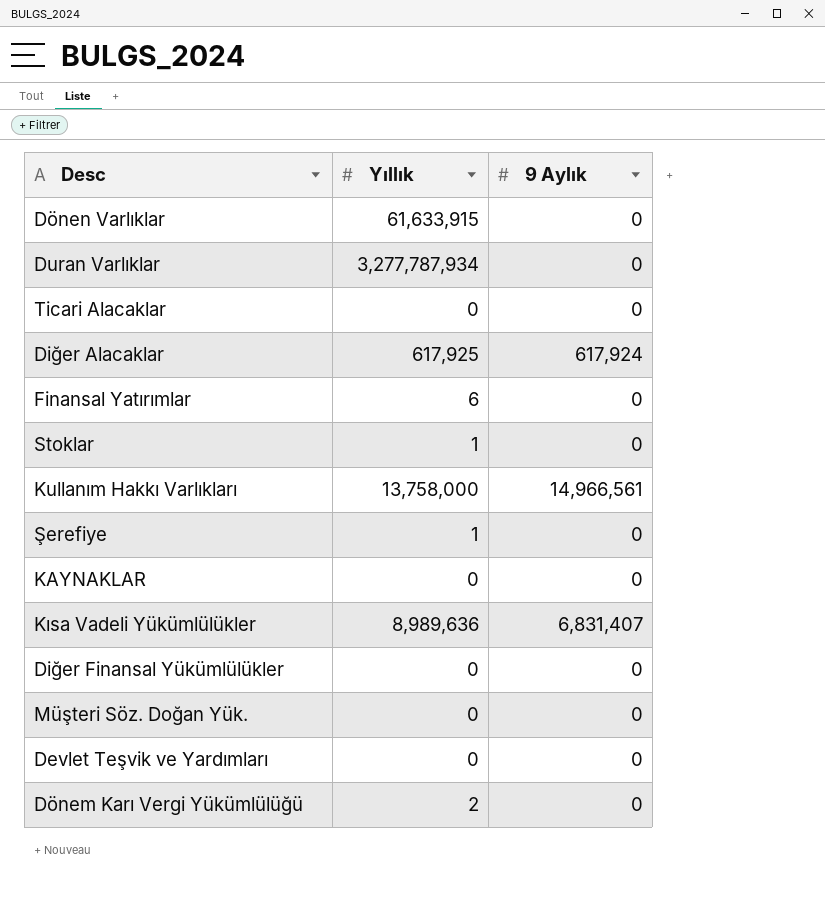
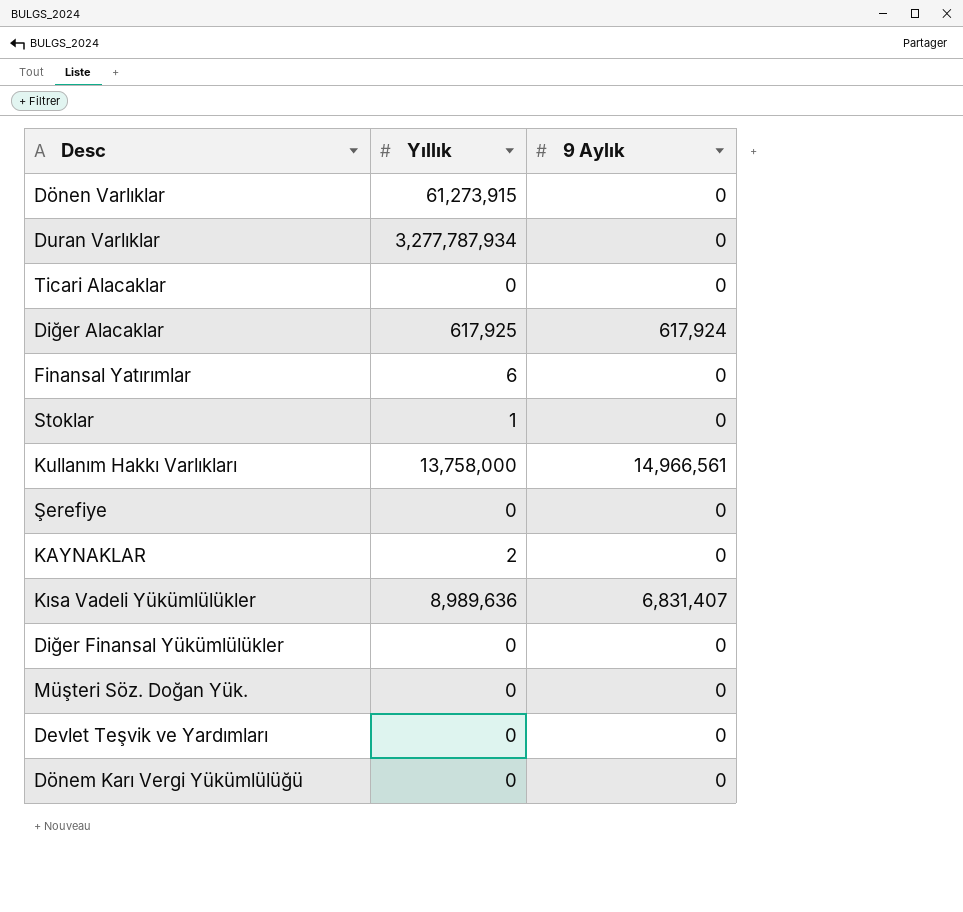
Dönen Varlıklar | Yıllık: 61,633,915 -> 61,273,915
Şerefiye | Yıllık: 1 -> 0
KAYNAKLAR | Yıllık: 0 -> 2
Dönem Karı Vergi Yükümlülüğü | Yıllık: 2 -> 0

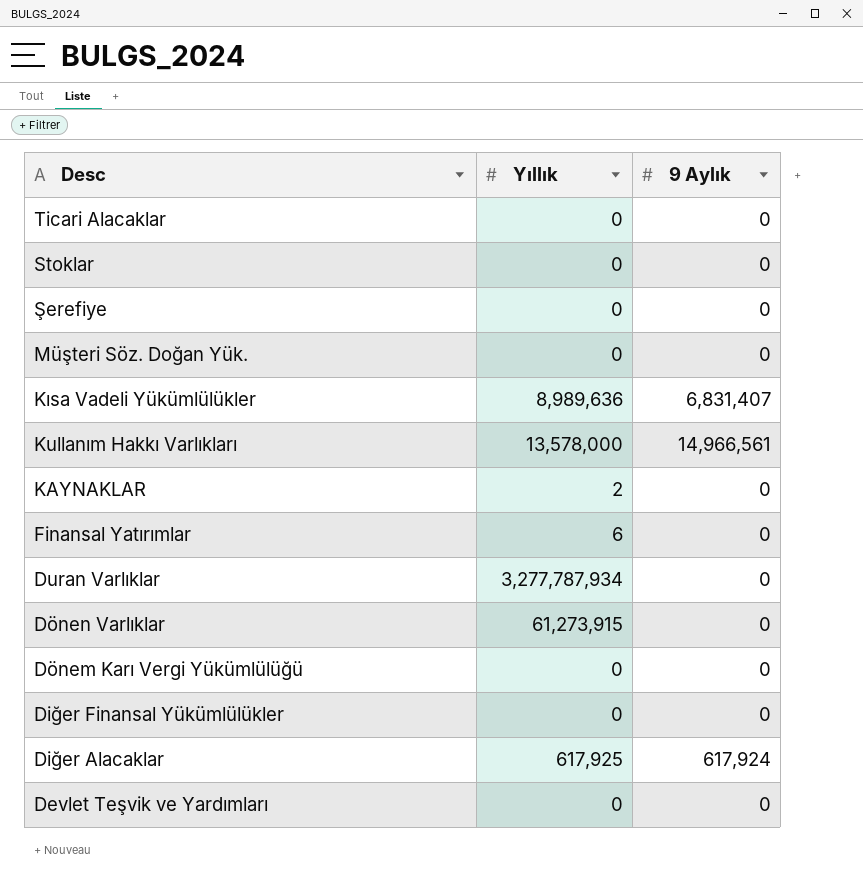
row order: none -> Desc descending
Stoklar | Yıllık: 1 -> 0
Kullanım Hakkı Varlıkları | Yıllık: 13,758,000 -> 13,578,000

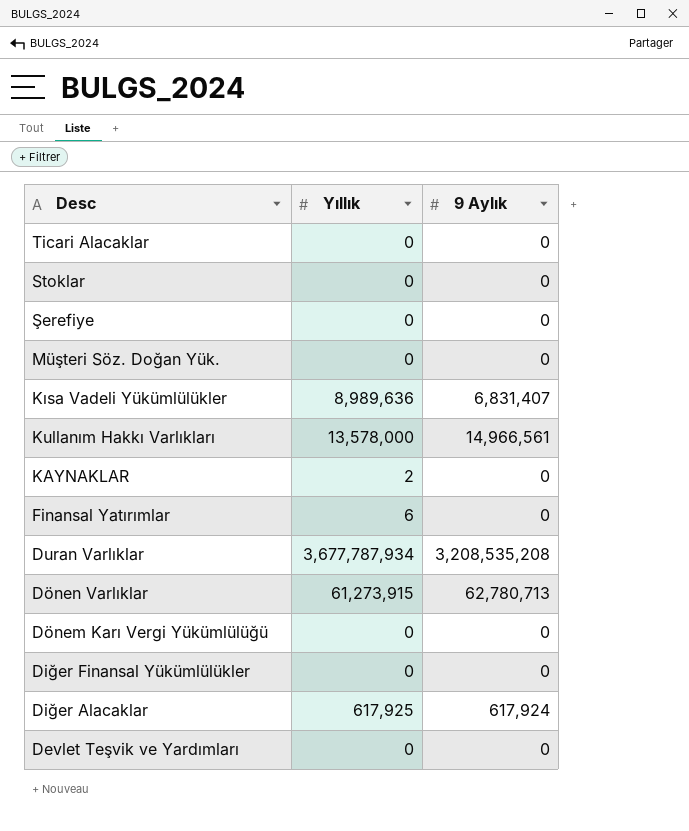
Duran Varlıklar | Yıllık: 3,277,787,934 -> 3,677,787,934
Duran Varlıklar | 9 Aylık: 0 -> 3,208,535,208
Dönen Varlıklar | 9 Aylık: 0 -> 62,780,713

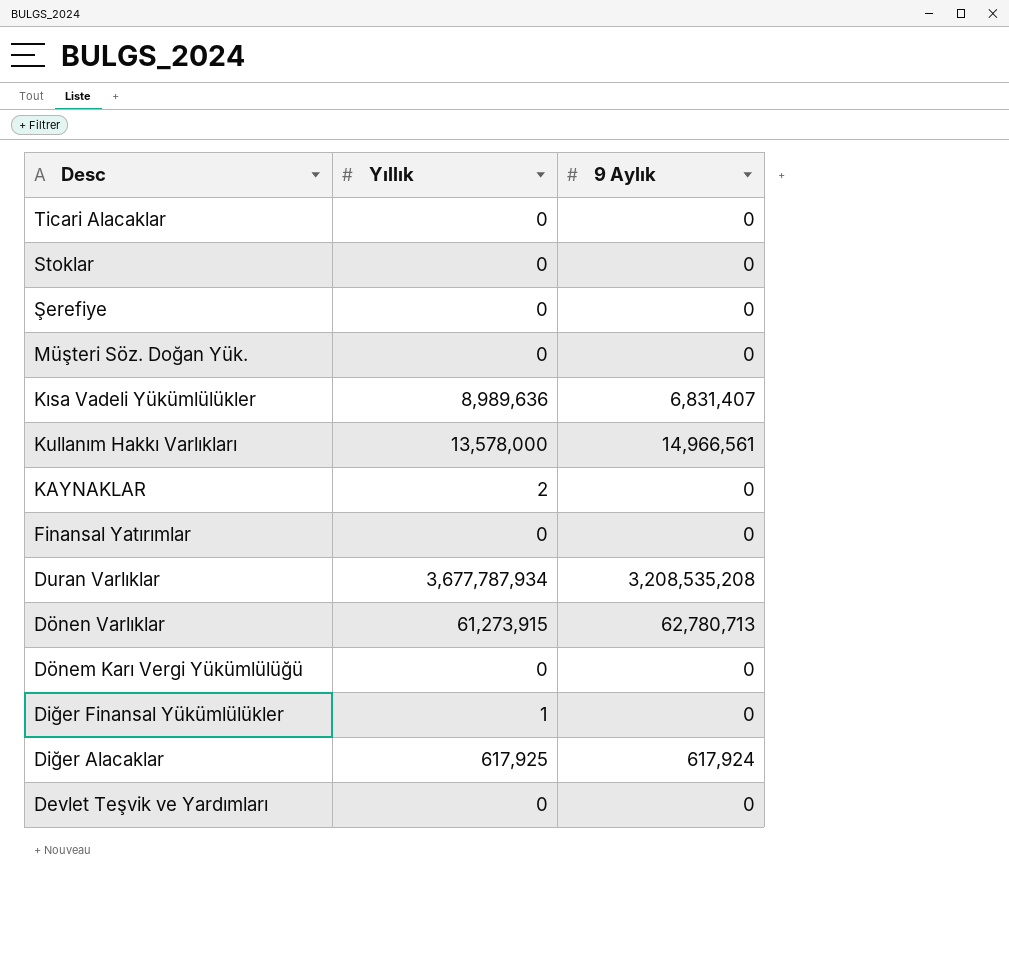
Finansal Yatırımlar | Yıllık: 6 -> 0
Diğer Finansal Yükümlülükler | Yıllık: 0 -> 1

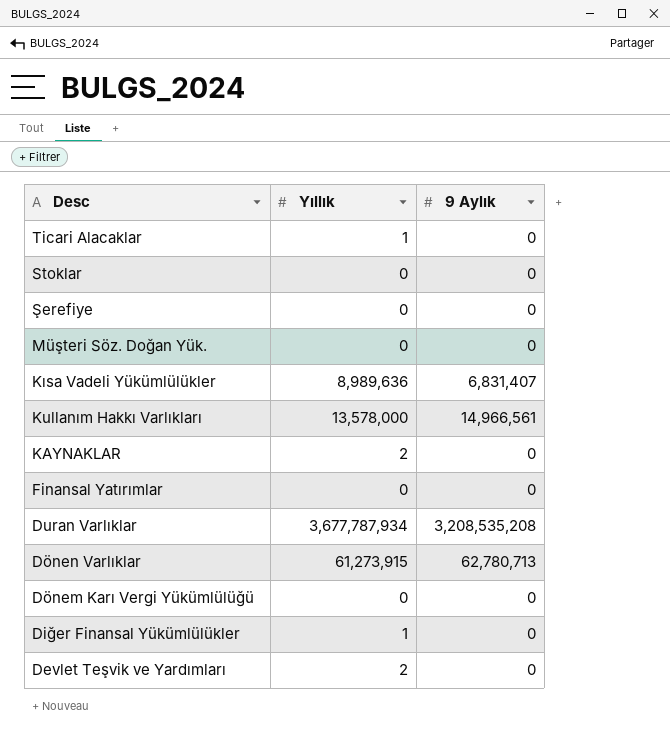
row Diğer Alacaklar: 617,925 | 617,924 -> none
Ticari Alacaklar | Yıllık: 0 -> 1
Devlet Teşvik ve Yardımları | Yıllık: 0 -> 2

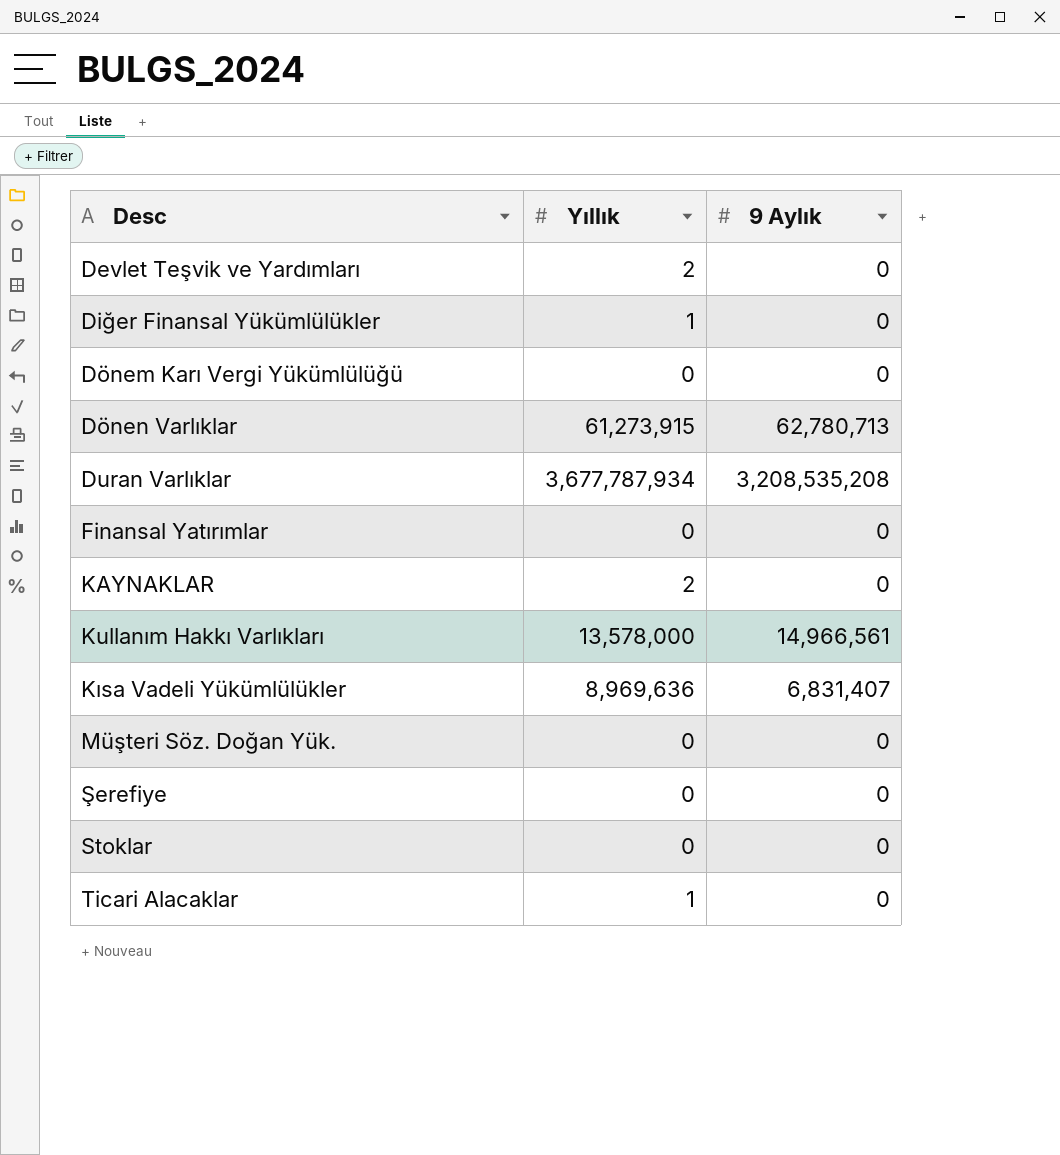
row order: Desc descending -> Desc ascending
Kısa Vadeli Yükümlülükler | Yıllık: 8,989,636 -> 8,969,636

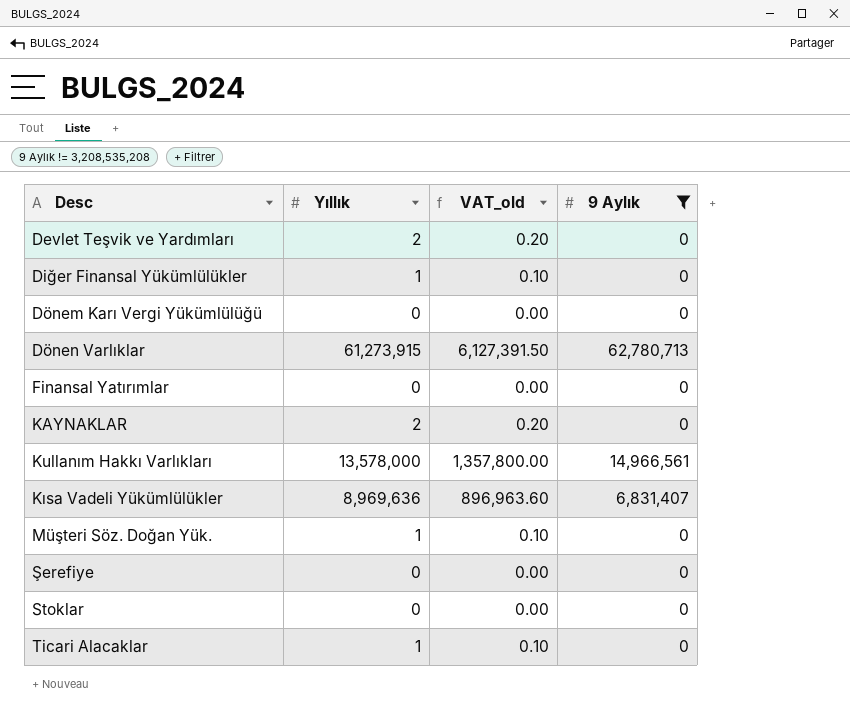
filter: none -> 9 Aylık != 3,208,535,208
column VAT_old | formula: none -> [Yıllık] * 0.1
Müşteri Söz. Doğan Yük. | Yıllık: 0 -> 1

